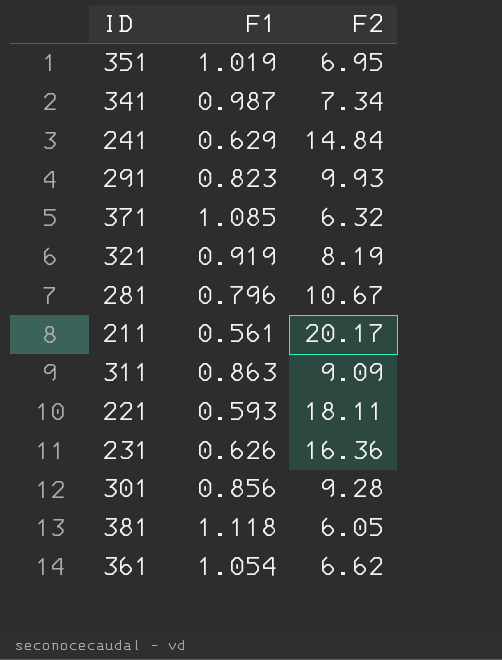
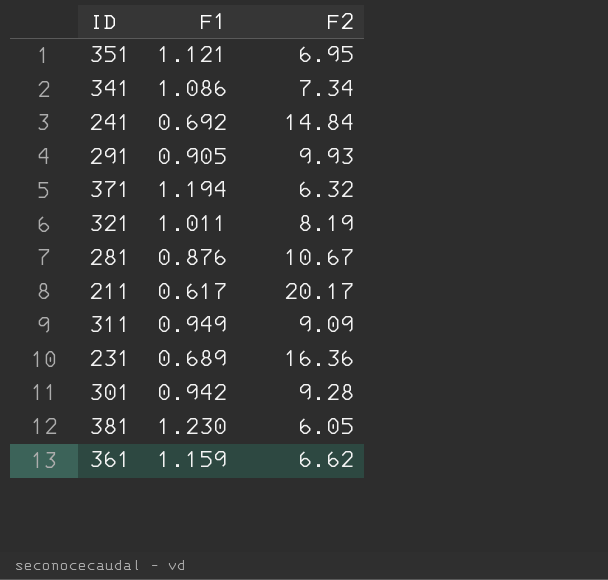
row 221: 0.593 | 18.11 -> none
351 | F1: 1.019 -> 1.121
341 | F1: 0.987 -> 1.086
241 | F1: 0.629 -> 0.692
291 | F1: 0.823 -> 0.905
371 | F1: 1.085 -> 1.194
321 | F1: 0.919 -> 1.011
281 | F1: 0.796 -> 0.876
211 | F1: 0.561 -> 0.617
311 | F1: 0.863 -> 0.949
231 | F1: 0.626 -> 0.689
301 | F1: 0.856 -> 0.942
381 | F1: 1.118 -> 1.230
361 | F1: 1.054 -> 1.159

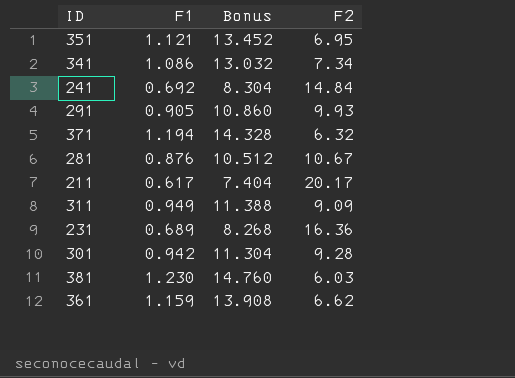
column Bonus | formula: none -> [F1] * 12
row 321: 1.011 | 8.19 -> none
381 | F2: 6.05 -> 6.03

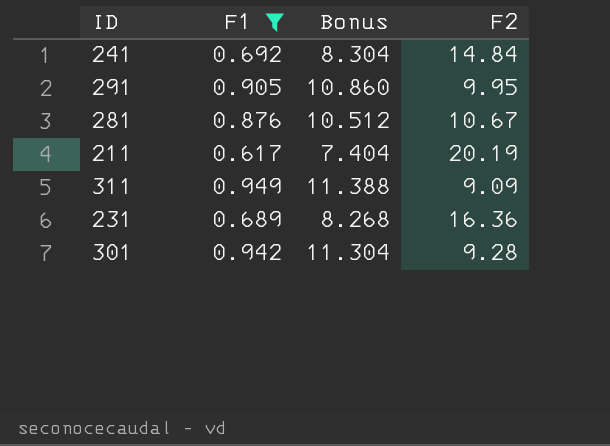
filter: none -> F1 <= 0.949
291 | F2: 9.93 -> 9.95
211 | F2: 20.17 -> 20.19

